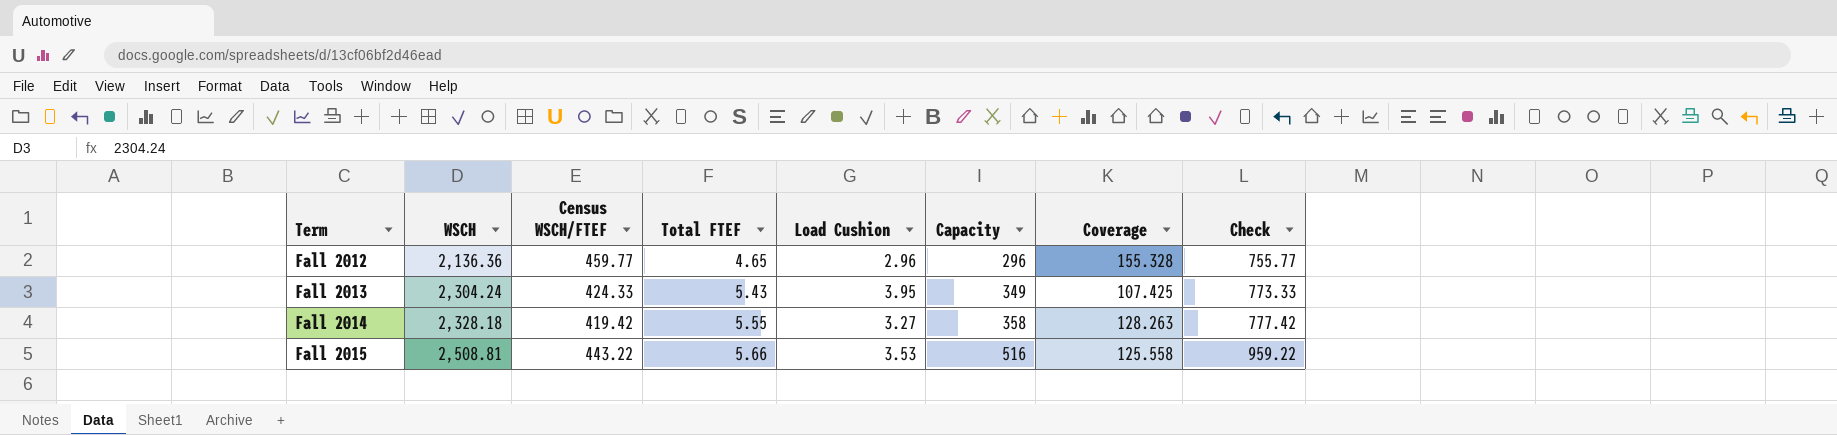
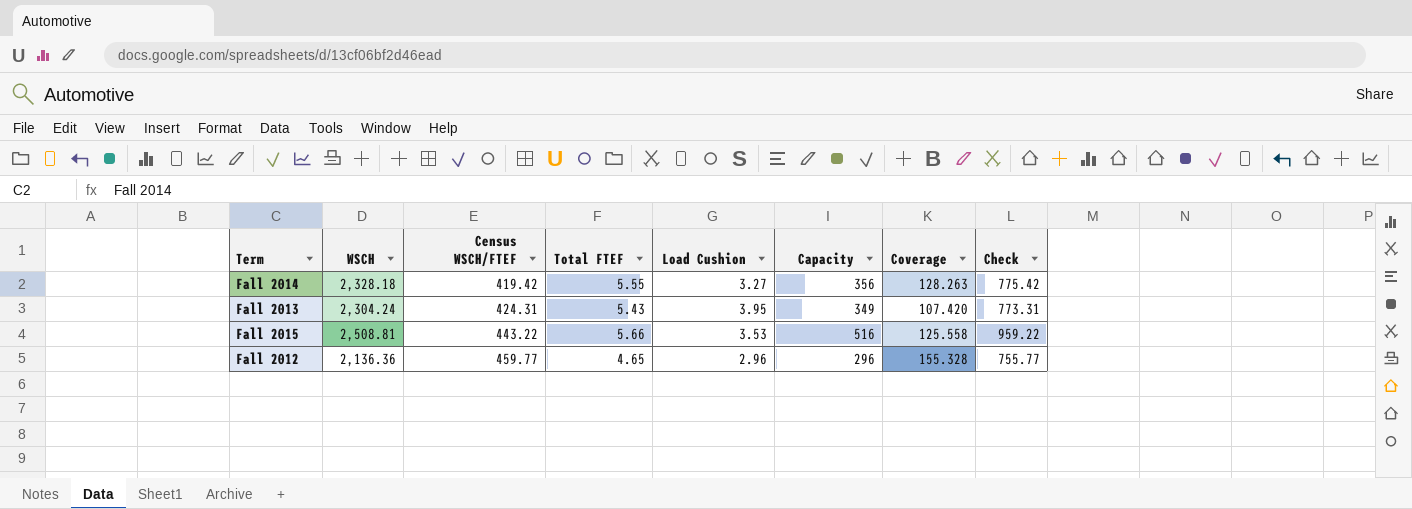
row order: Term ascending -> Census WSCH/FTEF ascending
Fall 2014 | Capacity: 358 -> 356
Fall 2014 | Check: 777.42 -> 775.42
Fall 2013 | Census WSCH/FTEF: 424.33 -> 424.31
Fall 2013 | Coverage: 107.425 -> 107.420
Fall 2013 | Check: 773.33 -> 773.31

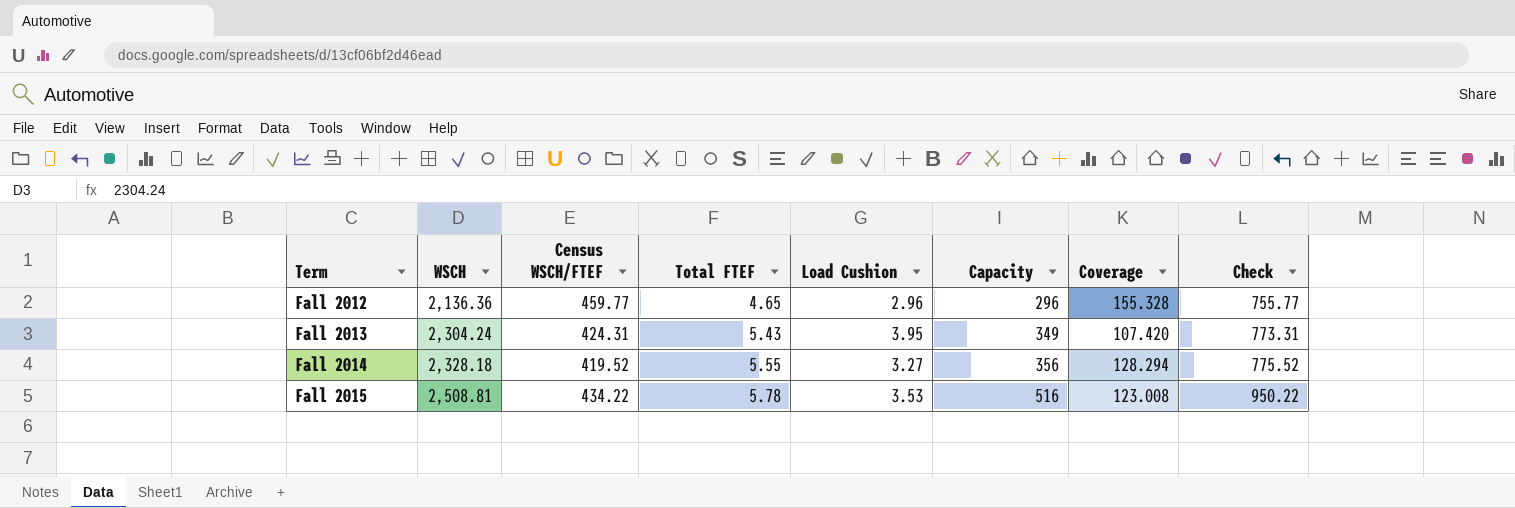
row order: Census WSCH/FTEF ascending -> Term ascending
Fall 2014 | Census WSCH/FTEF: 419.42 -> 419.52
Fall 2014 | Coverage: 128.263 -> 128.294
Fall 2014 | Check: 775.42 -> 775.52
Fall 2015 | Census WSCH/FTEF: 443.22 -> 434.22
Fall 2015 | Total FTEF: 5.66 -> 5.78
Fall 2015 | Coverage: 125.558 -> 123.008
Fall 2015 | Check: 959.22 -> 950.22

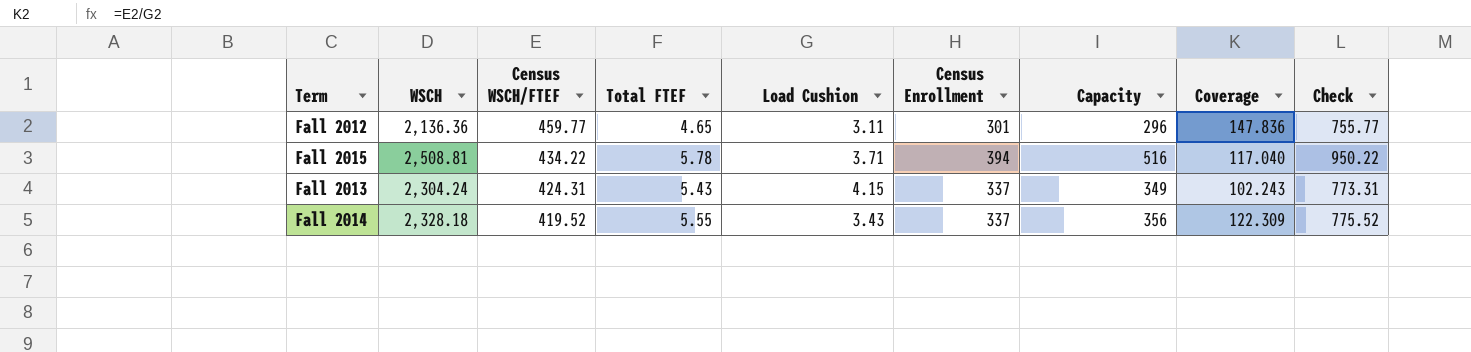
row order: Term ascending -> Census WSCH/FTEF descending
column Census Enrollment | position: none -> 6
Fall 2012 | Load Cushion: 2.96 -> 3.11
Fall 2012 | Coverage: 155.328 -> 147.836
Fall 2015 | Load Cushion: 3.53 -> 3.71
Fall 2015 | Coverage: 123.008 -> 117.040
Fall 2013 | Load Cushion: 3.95 -> 4.15
Fall 2013 | Coverage: 107.420 -> 102.243
Fall 2014 | Load Cushion: 3.27 -> 3.43
Fall 2014 | Coverage: 128.294 -> 122.309

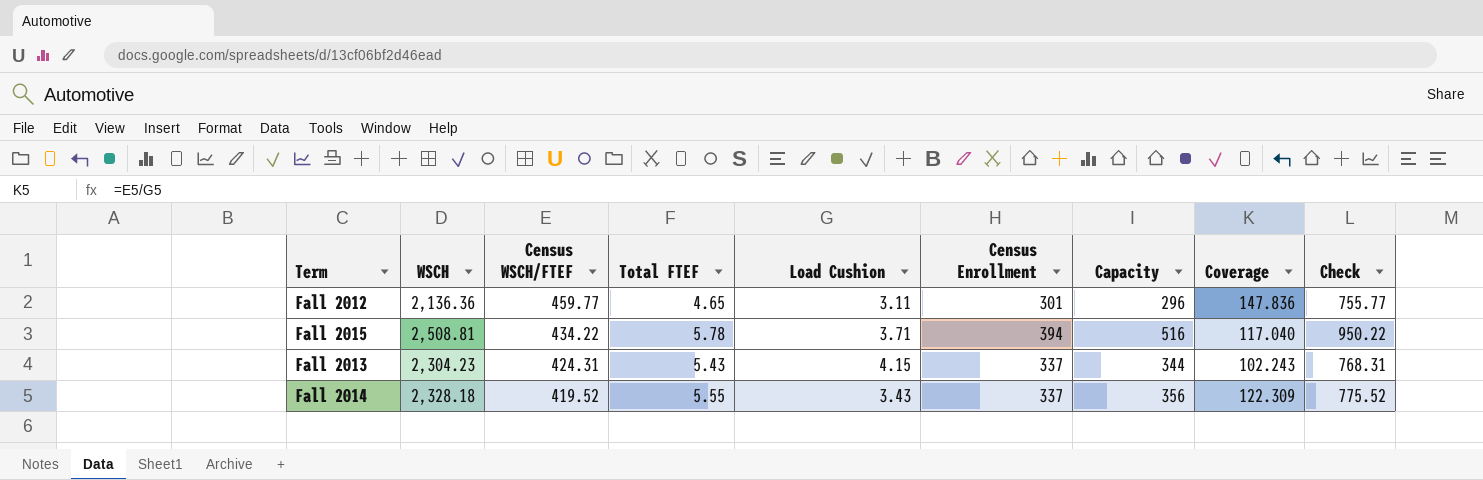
Fall 2013 | WSCH: 2,304.24 -> 2,304.23
Fall 2013 | Capacity: 349 -> 344
Fall 2013 | Check: 773.31 -> 768.31

